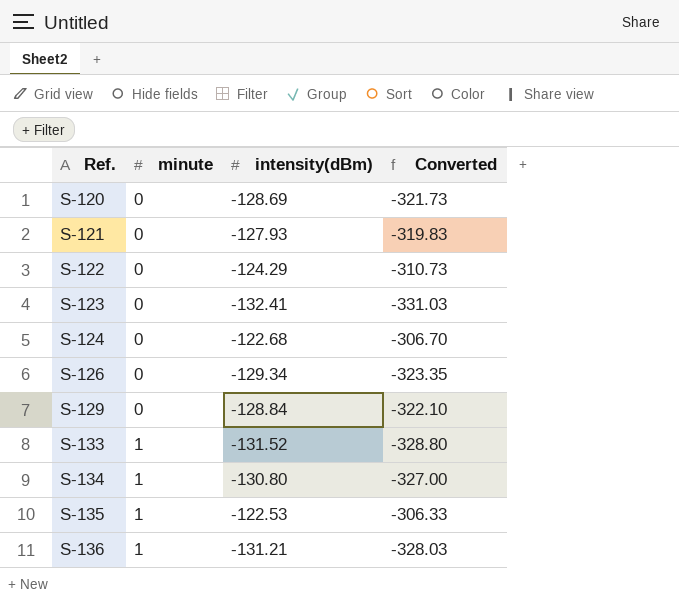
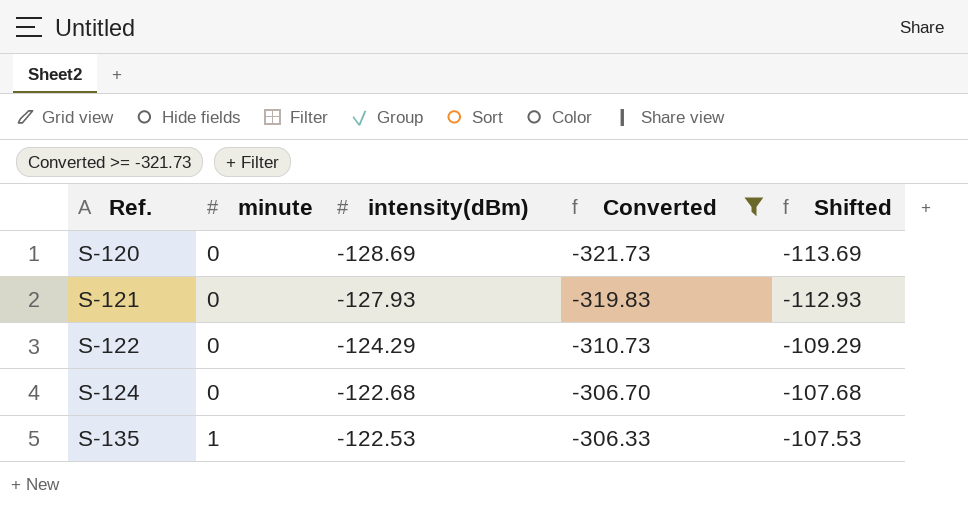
filter: none -> Converted >= -321.73
column Shifted | formula: none -> [intensity(dBm)] + 15

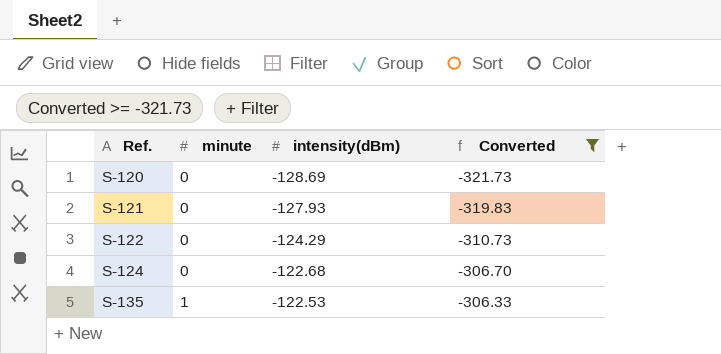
column Shifted | formula: [intensity(dBm)] + 15 -> none

